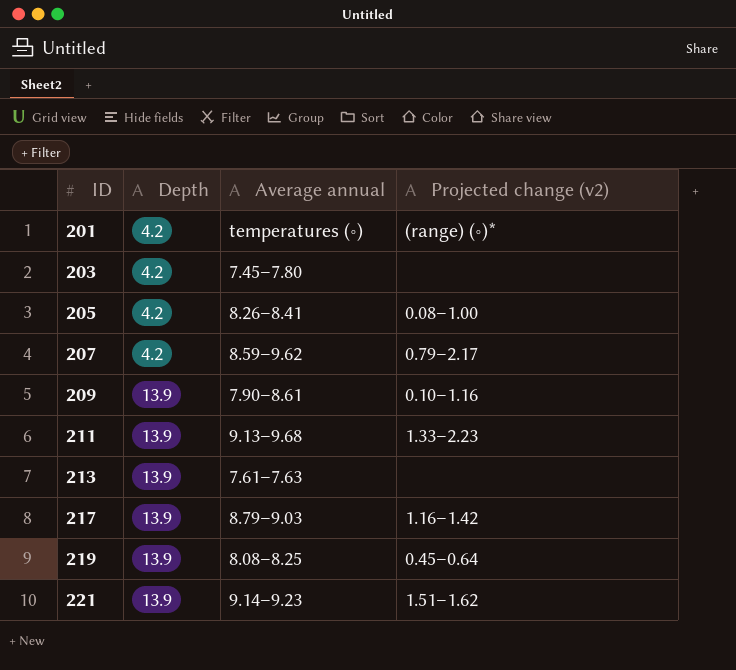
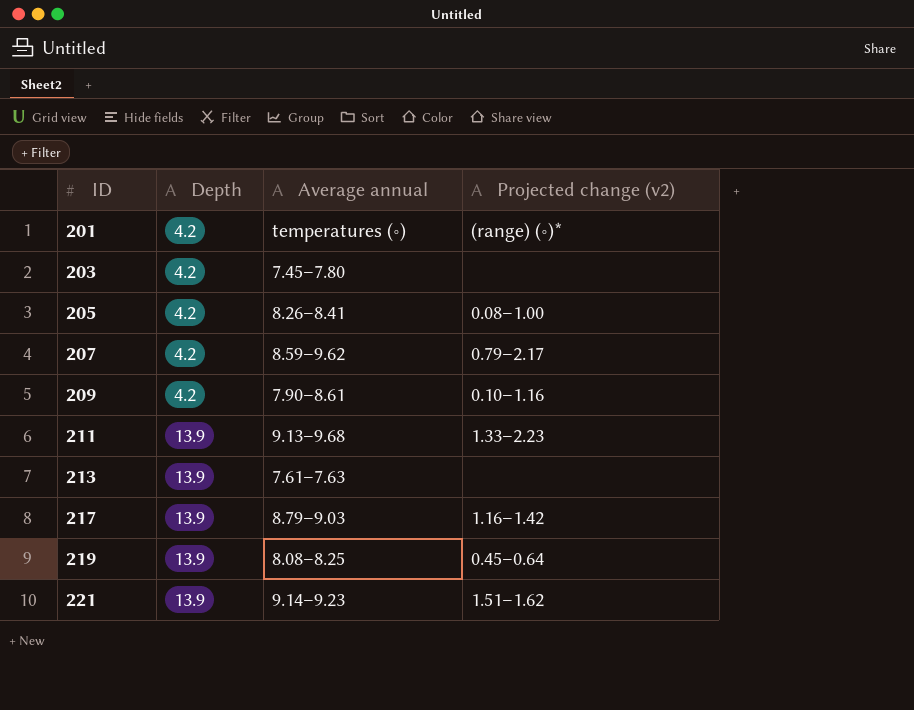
209 | Depth: 13.9 -> 4.2

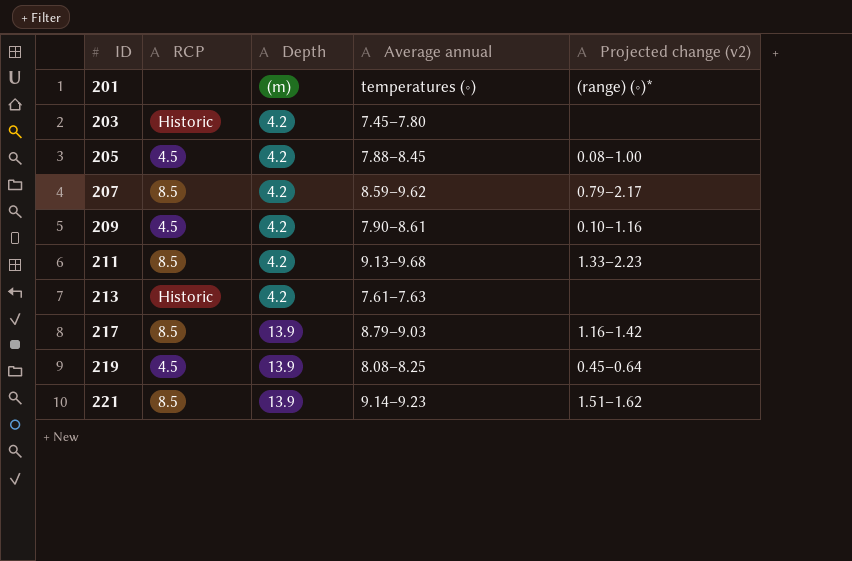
column RCP | position: none -> 2
201 | Depth: 4.2 -> (m)
205 | Average annual: 8.26–8.41 -> 7.88–8.45
211 | Depth: 13.9 -> 4.2
213 | Depth: 13.9 -> 4.2

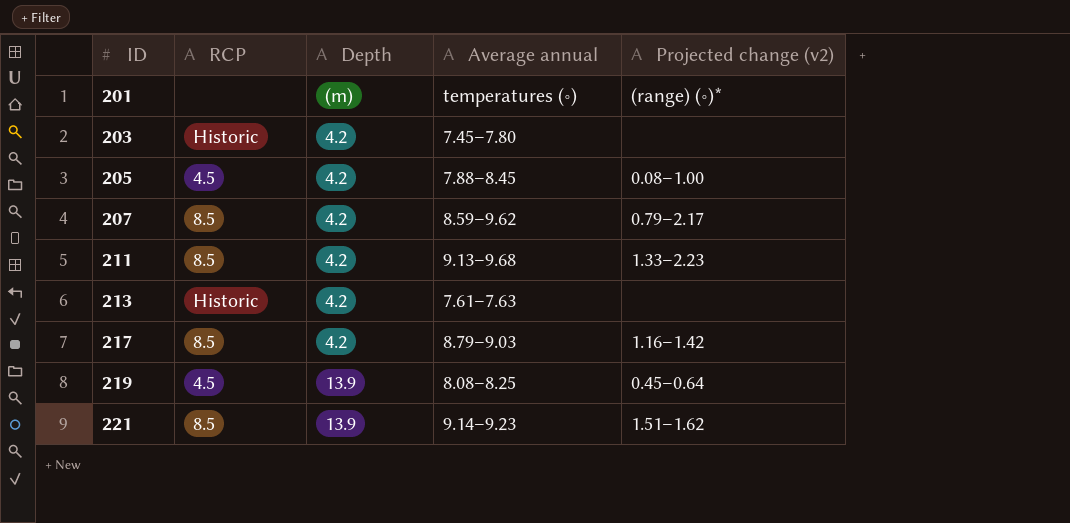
row 209: 4.5 | 4.2 | 7.90–8.61 | 0.10–1.16 -> none
217 | Depth: 13.9 -> 4.2

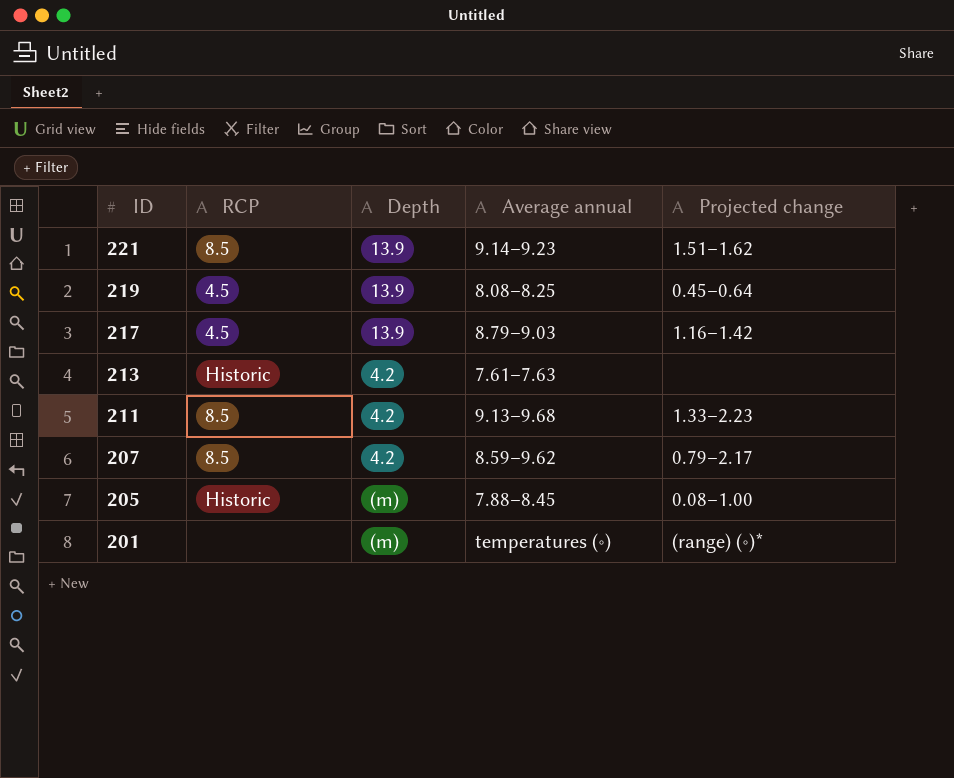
row order: ID ascending -> ID descending
column name: Projected change (v2) -> Projected change
row 203: Historic | 4.2 | 7.45–7.80 | none -> none
217 | RCP: 8.5 -> 4.5
217 | Depth: 4.2 -> 13.9
205 | RCP: 4.5 -> Historic
205 | Depth: 4.2 -> (m)

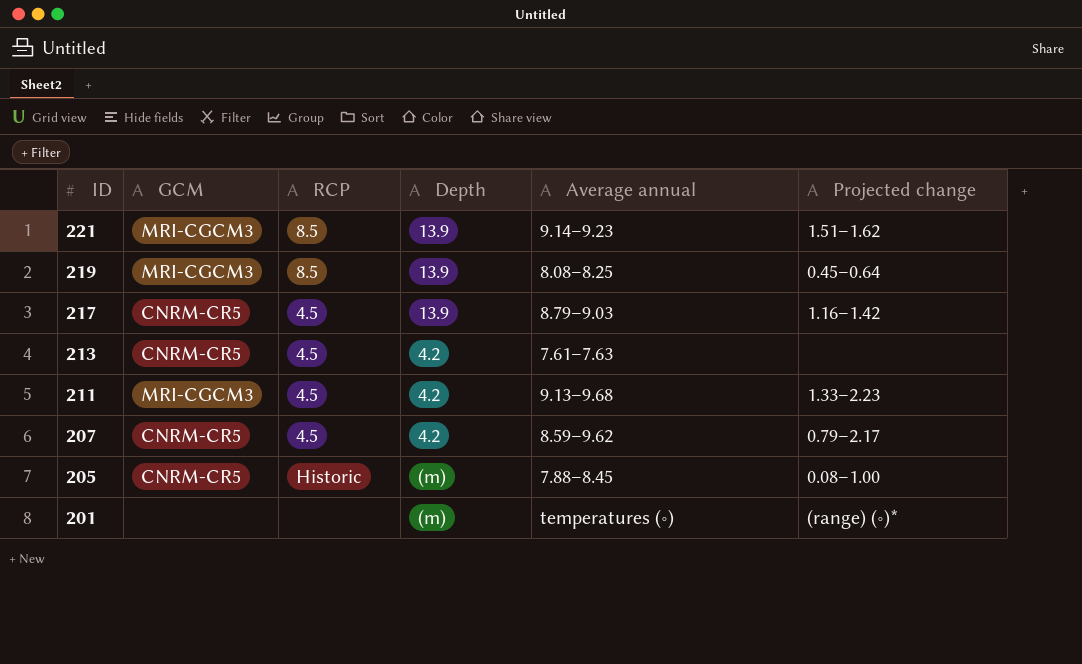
column GCM | position: none -> 2
219 | RCP: 4.5 -> 8.5
213 | RCP: Historic -> 4.5
211 | RCP: 8.5 -> 4.5
207 | RCP: 8.5 -> 4.5

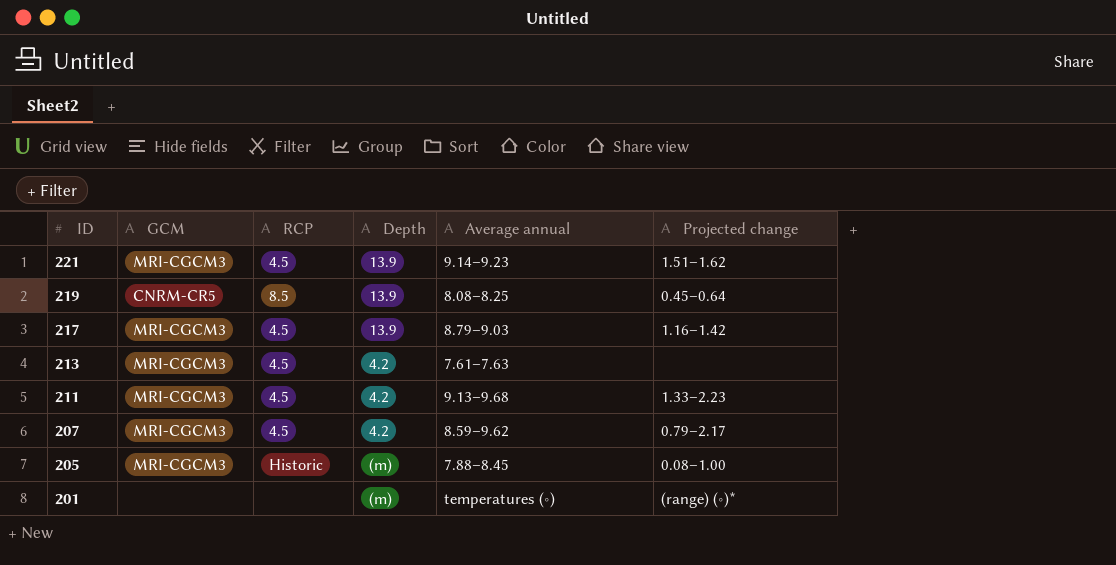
221 | RCP: 8.5 -> 4.5
219 | GCM: MRI-CGCM3 -> CNRM-CR5
217 | GCM: CNRM-CR5 -> MRI-CGCM3
213 | GCM: CNRM-CR5 -> MRI-CGCM3
207 | GCM: CNRM-CR5 -> MRI-CGCM3
205 | GCM: CNRM-CR5 -> MRI-CGCM3

